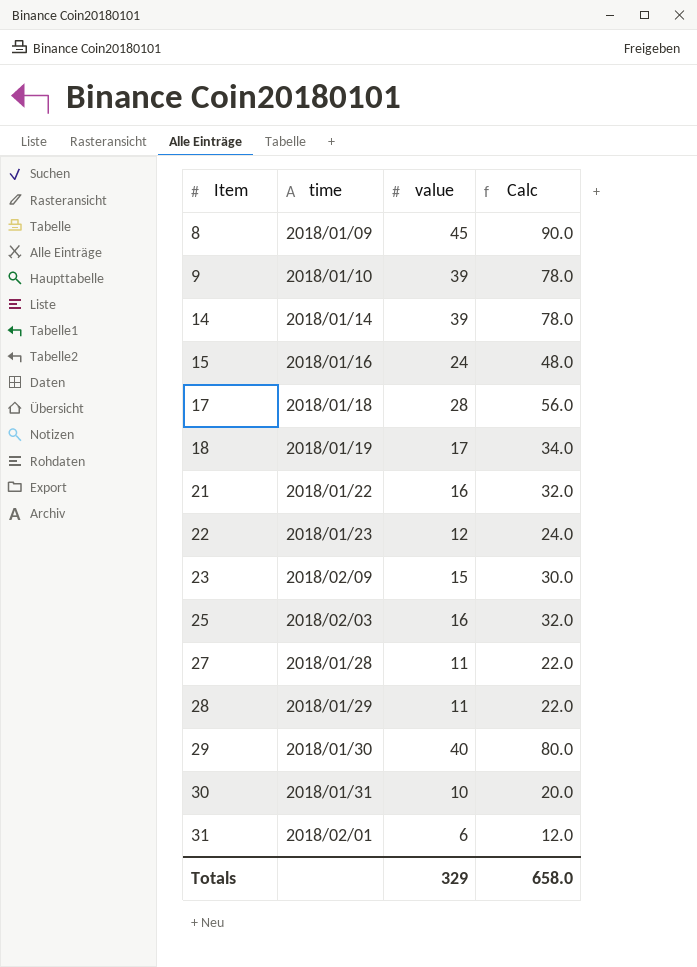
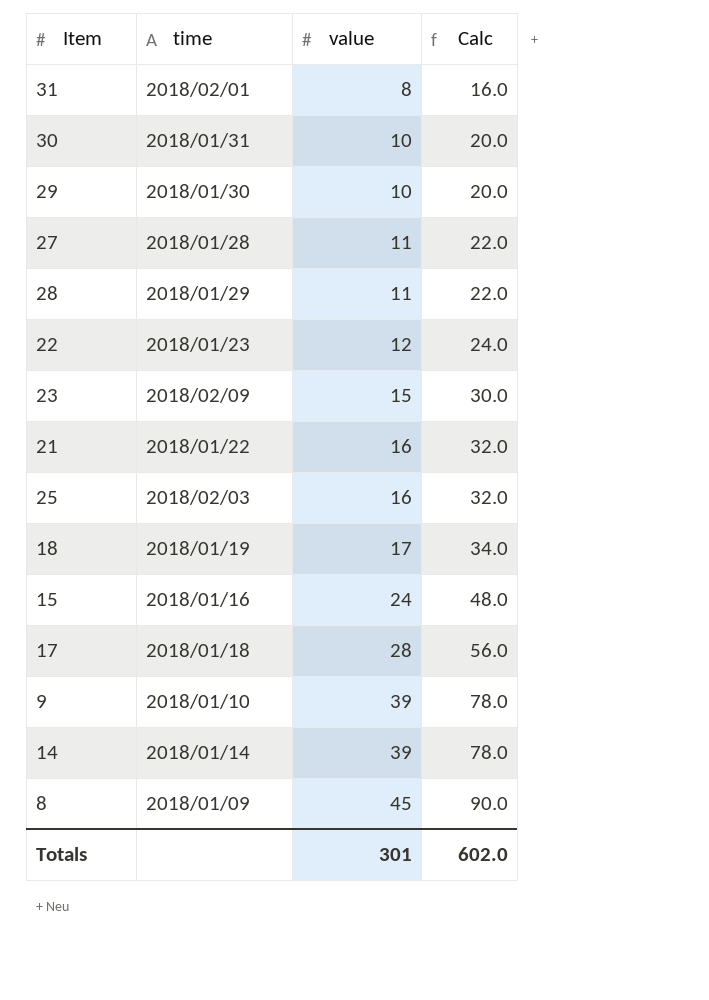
row order: Item ascending -> value ascending
31 | value: 6 -> 8
31 | Calc: 12.0 -> 16.0
29 | value: 40 -> 10
29 | Calc: 80.0 -> 20.0
Totals | value: 329 -> 301
Totals | Calc: 658.0 -> 602.0

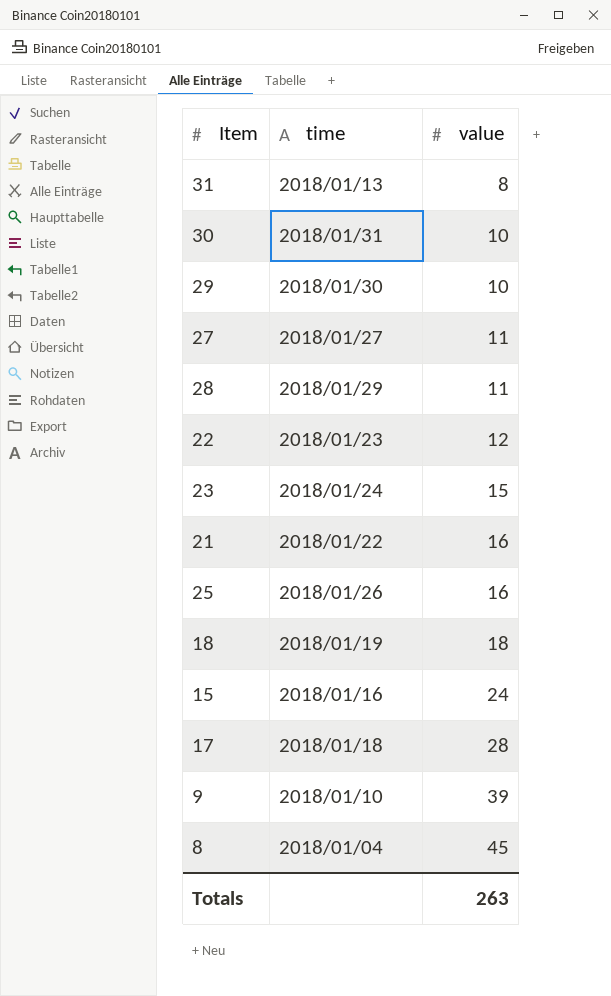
column Calc | formula: [value] * 2 -> none
row 14: 2018/01/14 | 39 | 78.0 -> none
31 | time: 2018/02/01 -> 2018/01/13
27 | time: 2018/01/28 -> 2018/01/27
23 | time: 2018/02/09 -> 2018/01/24
25 | time: 2018/02/03 -> 2018/01/26
18 | value: 17 -> 18
8 | time: 2018/01/09 -> 2018/01/04
Totals | value: 301 -> 263

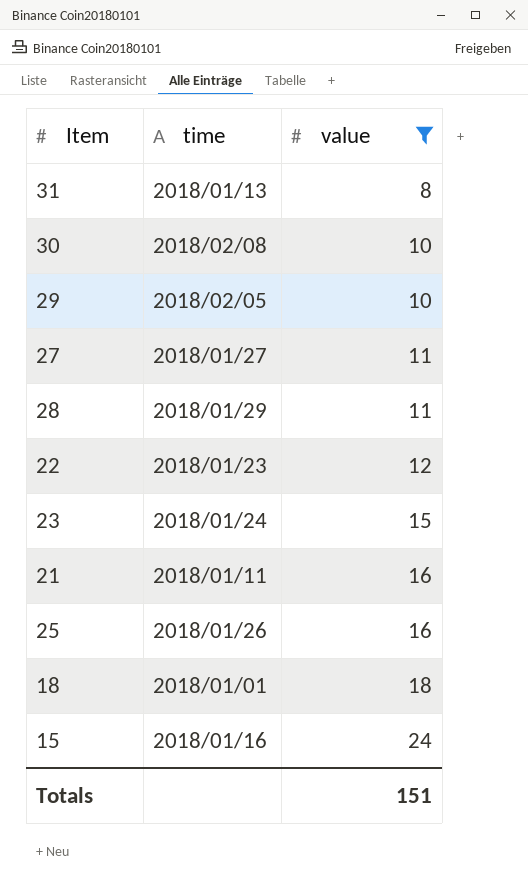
filter: none -> value <= 24
30 | time: 2018/01/31 -> 2018/02/08
29 | time: 2018/01/30 -> 2018/02/05
21 | time: 2018/01/22 -> 2018/01/11
18 | time: 2018/01/19 -> 2018/01/01
Totals | value: 263 -> 151

